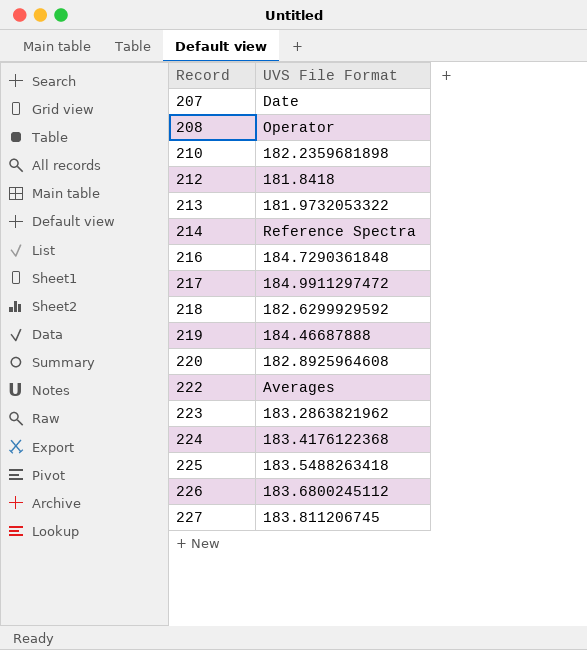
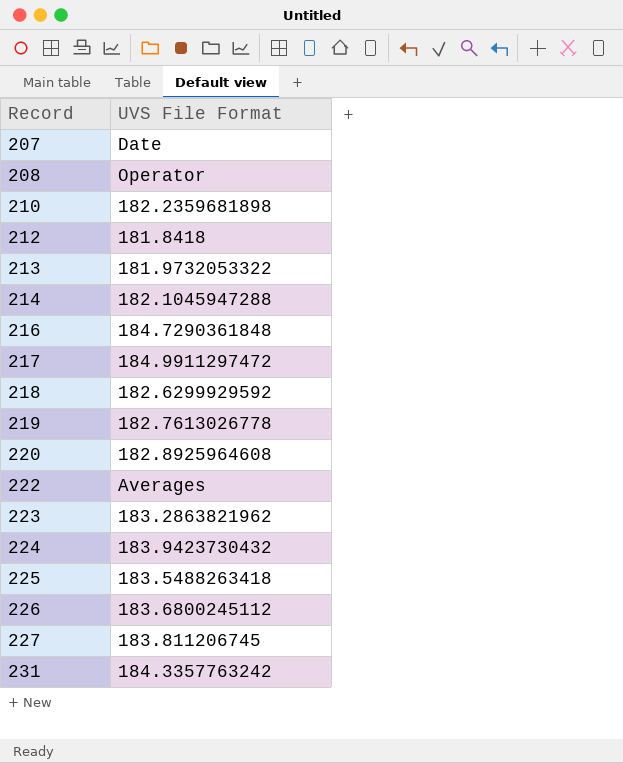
214 | UVS File Format: Reference Spectra -> 182.1045947288
219 | UVS File Format: 184.46687888 -> 182.7613026778
224 | UVS File Format: 183.4176122368 -> 183.9423730432
row 231: none -> 184.3357763242

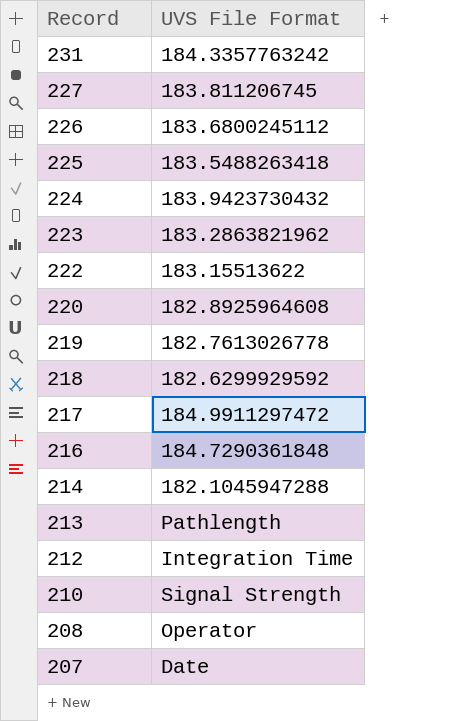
row order: Record ascending -> Record descending
222 | UVS File Format: Averages -> 183.15513622
213 | UVS File Format: 181.9732053322 -> Pathlength
212 | UVS File Format: 181.8418 -> Integration Time
210 | UVS File Format: 182.2359681898 -> Signal Strength

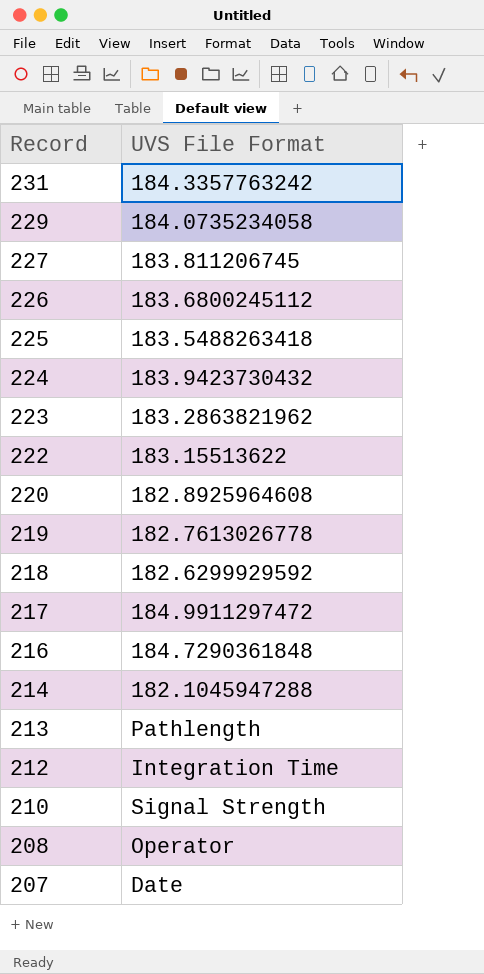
row 229: none -> 184.0735234058

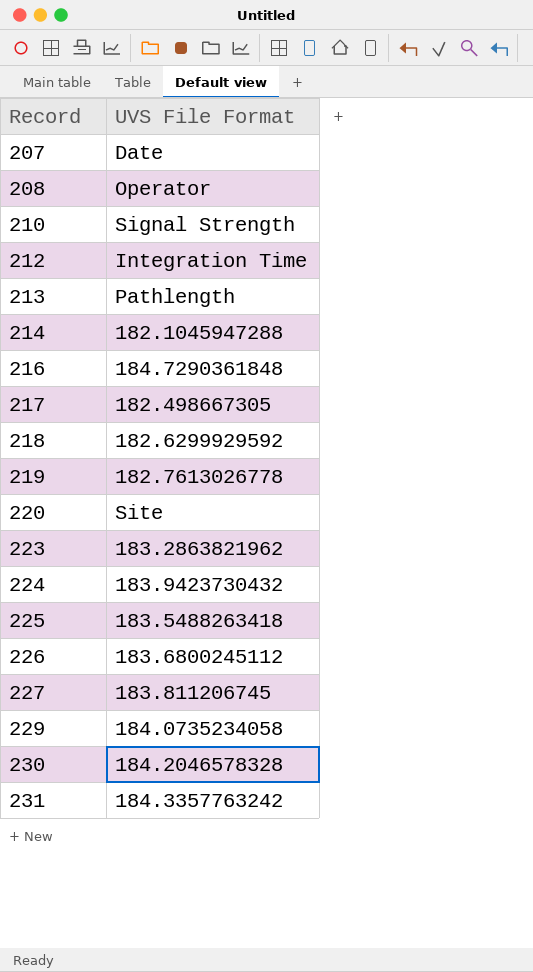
row order: Record descending -> Record ascending
row 222: 183.15513622 -> none
217 | UVS File Format: 184.9911297472 -> 182.498667305
220 | UVS File Format: 182.8925964608 -> Site
row 230: none -> 184.2046578328

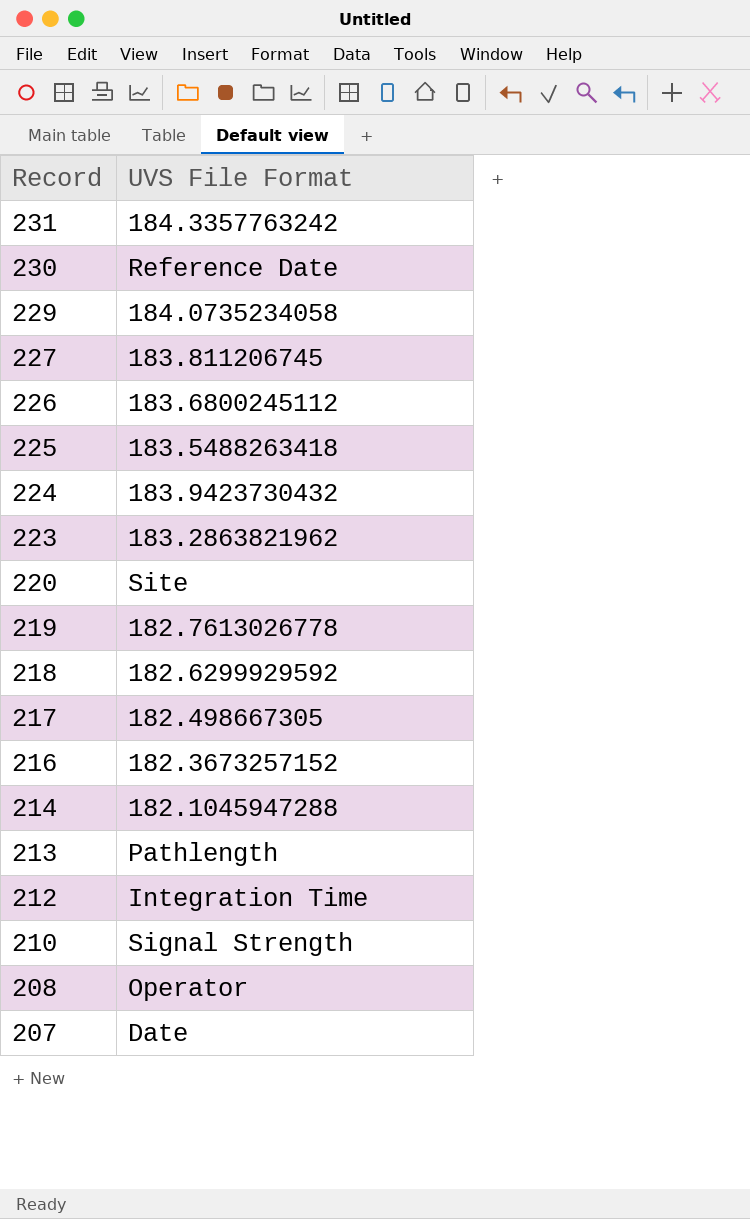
row order: Record ascending -> Record descending
230 | UVS File Format: 184.2046578328 -> Reference Date
216 | UVS File Format: 184.7290361848 -> 182.3673257152

